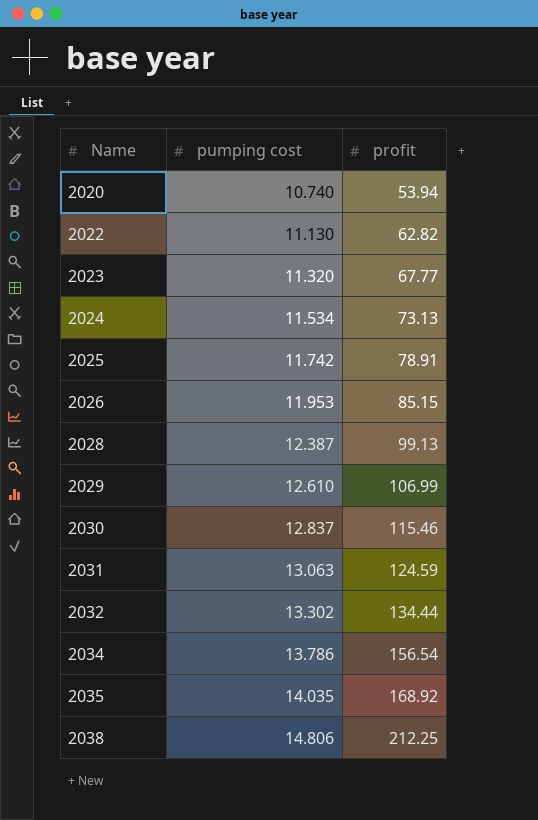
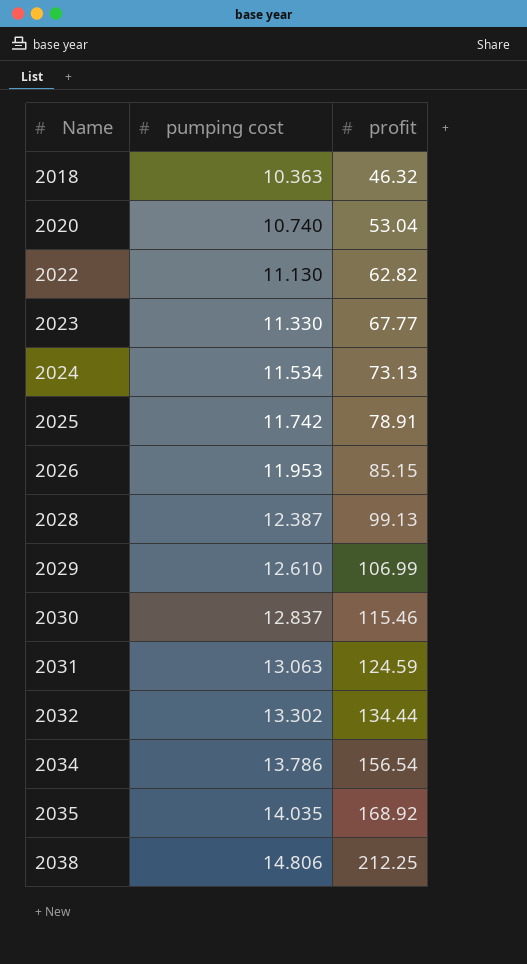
row 2018: none -> 10.363 | 46.32
2020 | profit: 53.94 -> 53.04
2023 | pumping cost: 11.320 -> 11.330

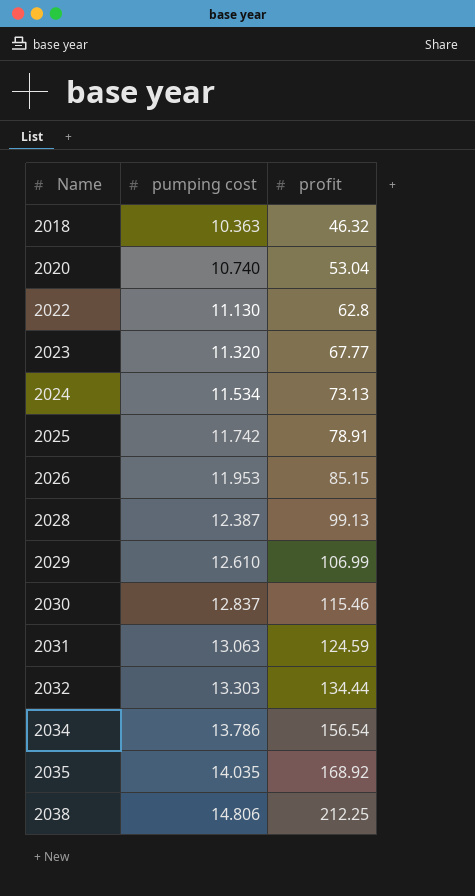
2022 | profit: 62.82 -> 62.8
2023 | pumping cost: 11.330 -> 11.320
2032 | pumping cost: 13.302 -> 13.303

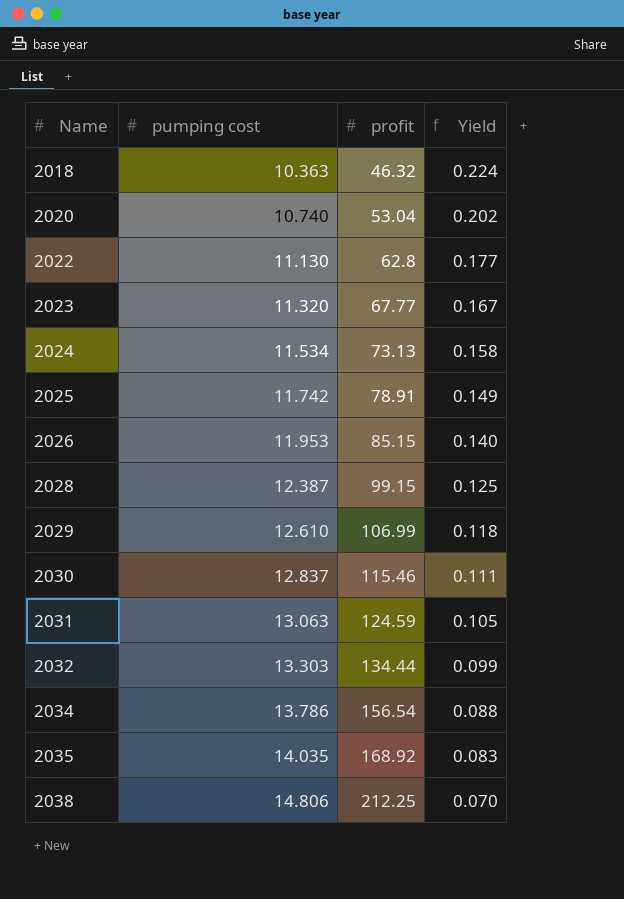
column Yield | formula: none -> [pumping cost] / [profit]
2028 | profit: 99.13 -> 99.15

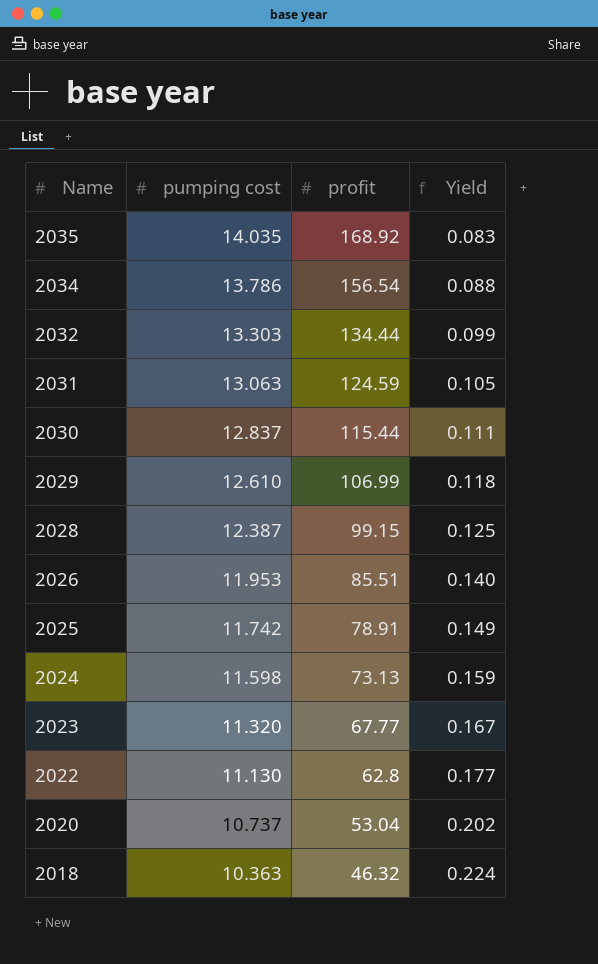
row order: Name ascending -> Name descending
row 2038: 14.806 | 212.25 | 0.070 -> none
2030 | profit: 115.46 -> 115.44
2026 | profit: 85.15 -> 85.51
2024 | pumping cost: 11.534 -> 11.598
2024 | Yield: 0.158 -> 0.159
2020 | pumping cost: 10.740 -> 10.737

